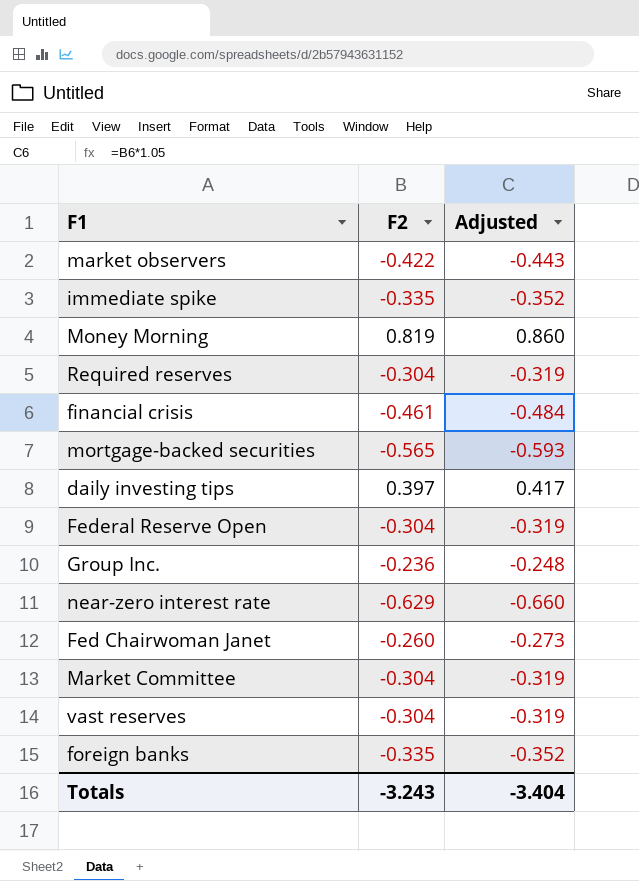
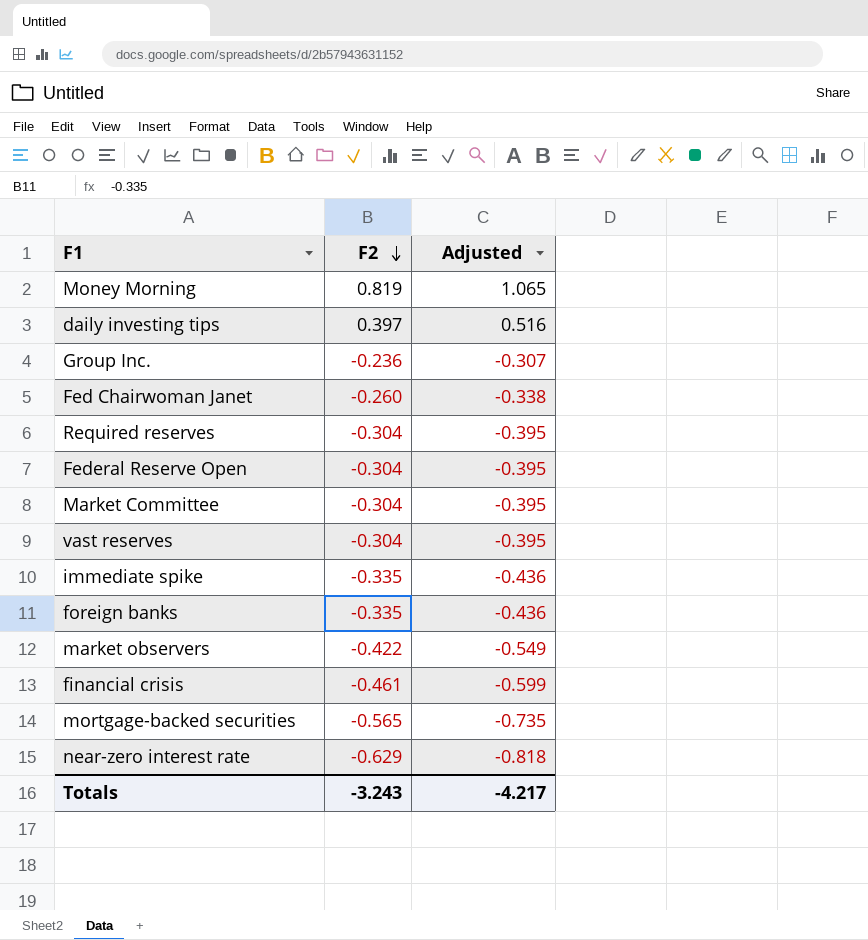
row order: none -> F2 descending
column Adjusted | formula: [F2] * 1.05 -> [F2] * 1.3
Totals | Adjusted: -3.404 -> -4.217

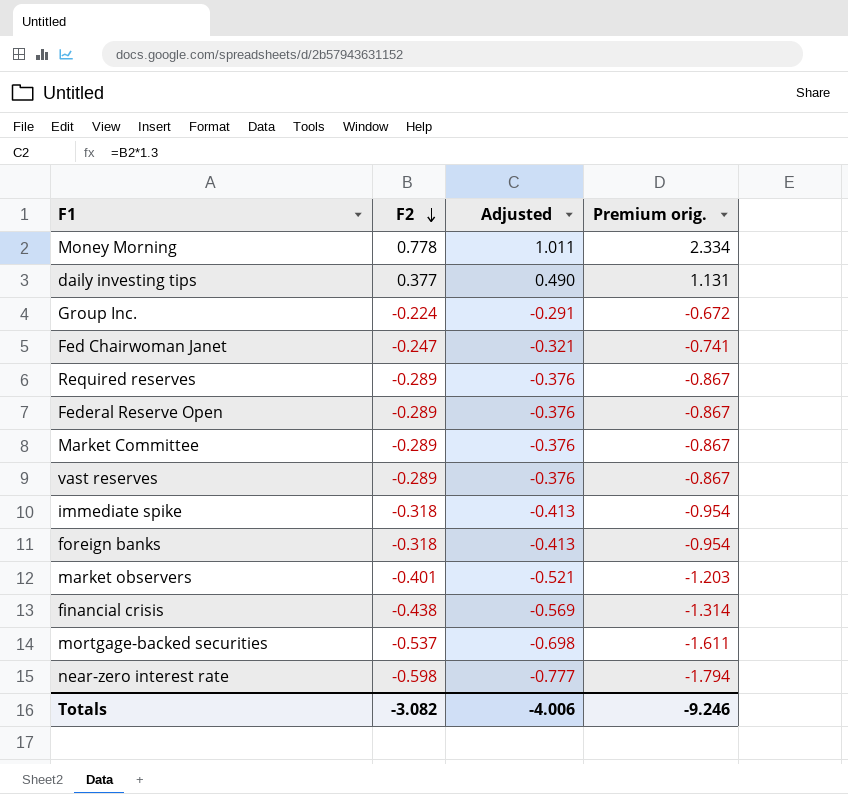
column Premium orig. | formula: none -> [F2] * 3
Money Morning | F2: 0.819 -> 0.778
Money Morning | Adjusted: 1.065 -> 1.011
daily investing tips | F2: 0.397 -> 0.377
daily investing tips | Adjusted: 0.516 -> 0.490
Group Inc. | F2: -0.236 -> -0.224
Group Inc. | Adjusted: -0.307 -> -0.291
Fed Chairwoman Janet | F2: -0.260 -> -0.247
Fed Chairwoman Janet | Adjusted: -0.338 -> -0.321
Required reserves | F2: -0.304 -> -0.289
Required reserves | Adjusted: -0.395 -> -0.376
Federal Reserve Open | F2: -0.304 -> -0.289
Federal Reserve Open | Adjusted: -0.395 -> -0.376
Market Committee | F2: -0.304 -> -0.289
Market Committee | Adjusted: -0.395 -> -0.376
vast reserves | F2: -0.304 -> -0.289
vast reserves | Adjusted: -0.395 -> -0.376
immediate spike | F2: -0.335 -> -0.318
immediate spike | Adjusted: -0.436 -> -0.413
foreign banks | F2: -0.335 -> -0.318
foreign banks | Adjusted: -0.436 -> -0.413
market observers | F2: -0.422 -> -0.401
market observers | Adjusted: -0.549 -> -0.521
financial crisis | F2: -0.461 -> -0.438
financial crisis | Adjusted: -0.599 -> -0.569
mortgage-backed securities | F2: -0.565 -> -0.537
mortgage-backed securities | Adjusted: -0.735 -> -0.698
near-zero interest rate | F2: -0.629 -> -0.598
near-zero interest rate | Adjusted: -0.818 -> -0.777
Totals | F2: -3.243 -> -3.082
Totals | Adjusted: -4.217 -> -4.006

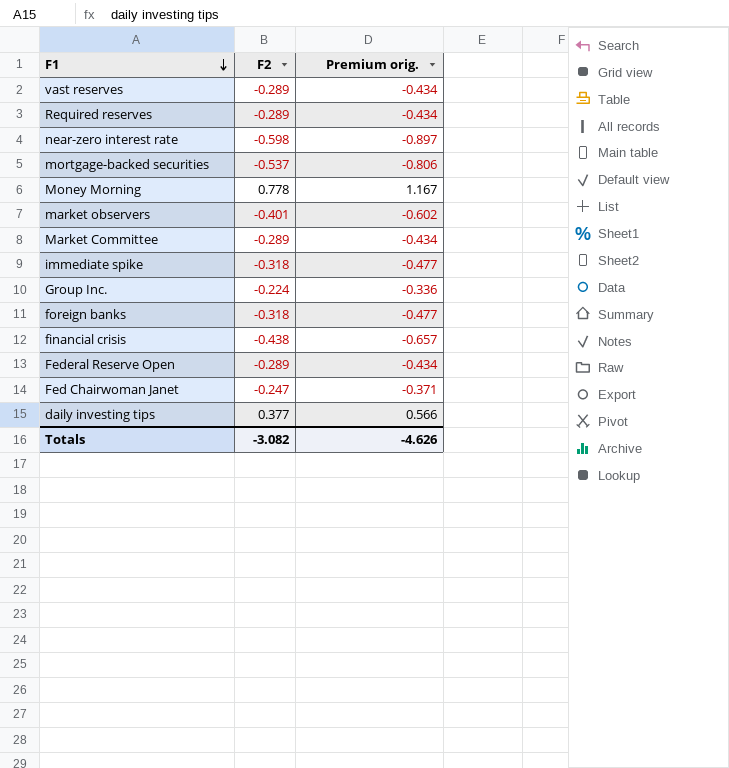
row order: F2 descending -> F1 descending
column Adjusted | formula: [F2] * 1.3 -> none
column Premium orig. | formula: [F2] * 3 -> [F2] * 1.5
Totals | Premium orig.: -9.246 -> -4.626

